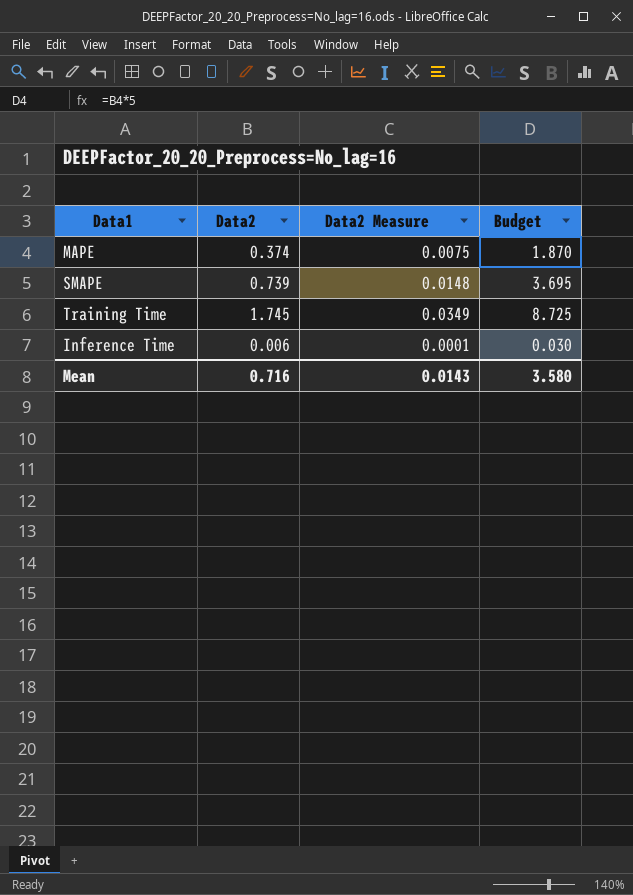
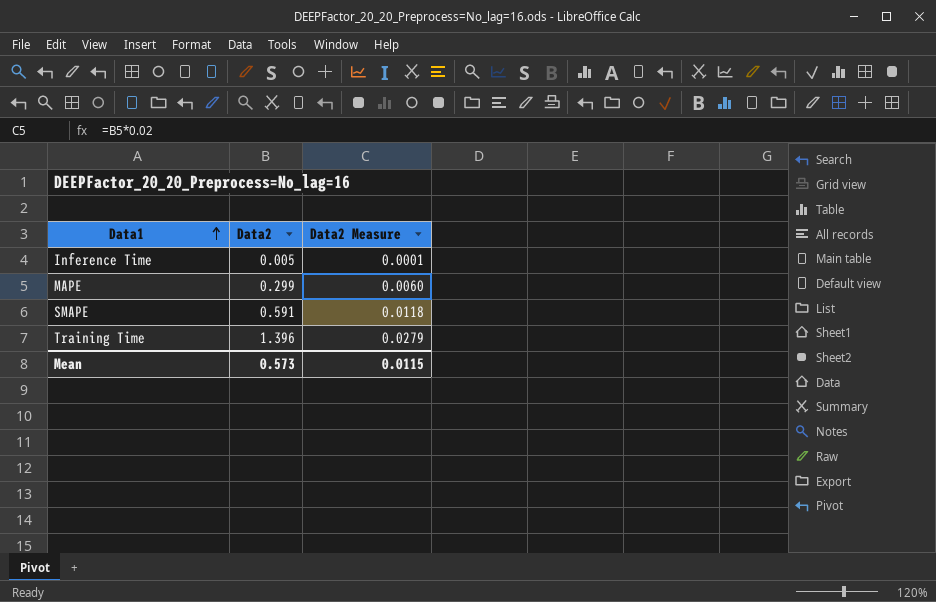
row order: none -> Data1 ascending
column Budget | formula: [Data2] * 5 -> none
Inference Time | Data2: 0.006 -> 0.005
MAPE | Data2: 0.374 -> 0.299
MAPE | Data2 Measure: 0.0075 -> 0.0060
SMAPE | Data2: 0.739 -> 0.591
SMAPE | Data2 Measure: 0.0148 -> 0.0118
Training Time | Data2: 1.745 -> 1.396
Training Time | Data2 Measure: 0.0349 -> 0.0279
Mean | Data2: 0.716 -> 0.573
Mean | Data2 Measure: 0.0143 -> 0.0115

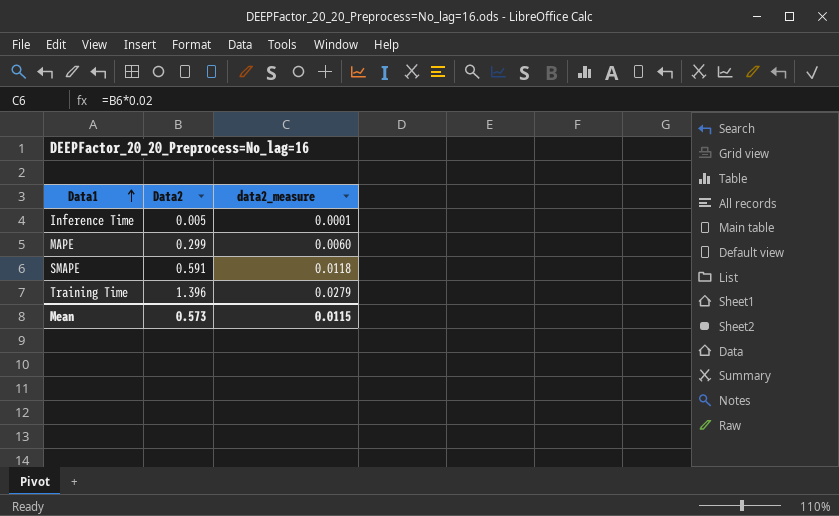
column name: Data2 Measure -> data2_measure

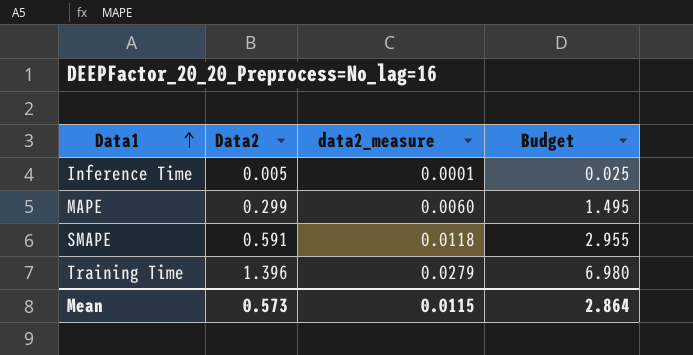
column Budget | formula: none -> [Data2] * 5

